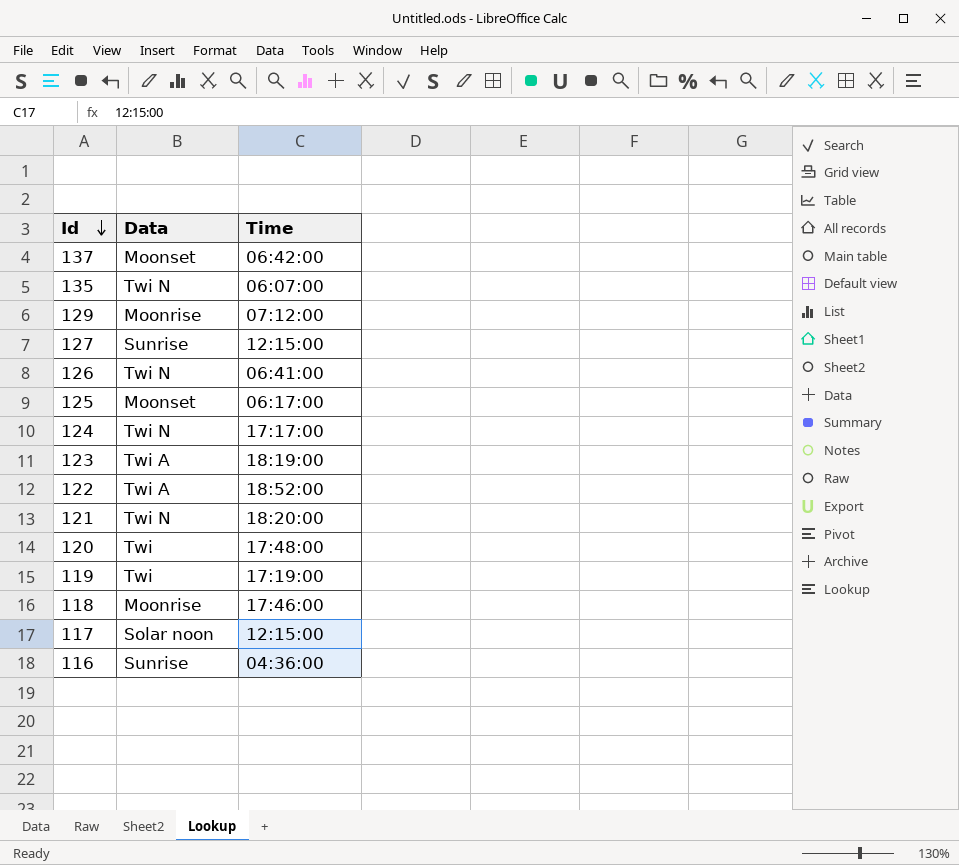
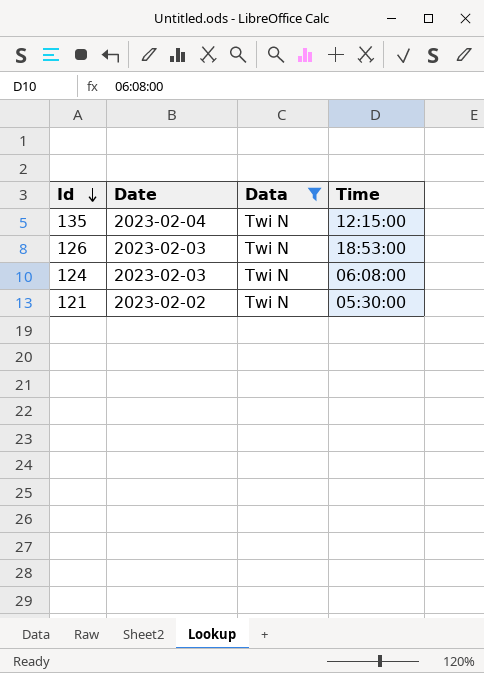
filter: none -> Data = Twi N
column Date | position: none -> 2
135 | Time: 06:07:00 -> 12:15:00
126 | Time: 06:41:00 -> 18:53:00
124 | Time: 17:17:00 -> 06:08:00
121 | Time: 18:20:00 -> 05:30:00

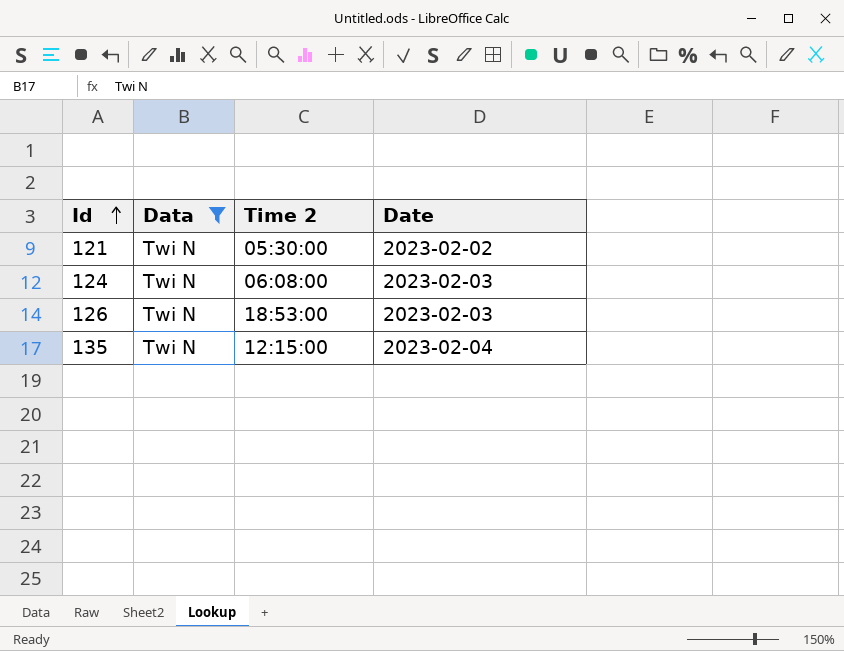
row order: Id descending -> Id ascending
column name: Time -> Time 2
column Date | position: 2 -> 4

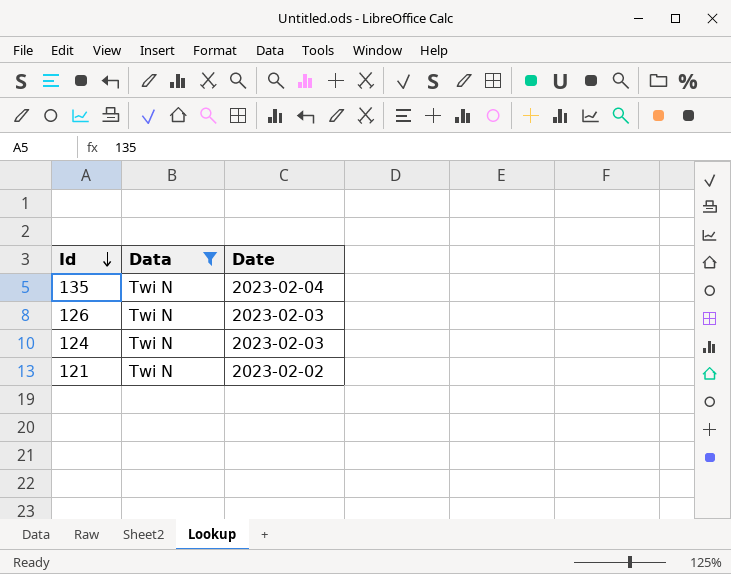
row order: Id ascending -> Id descending
column Time 2 | position: 3 -> none

